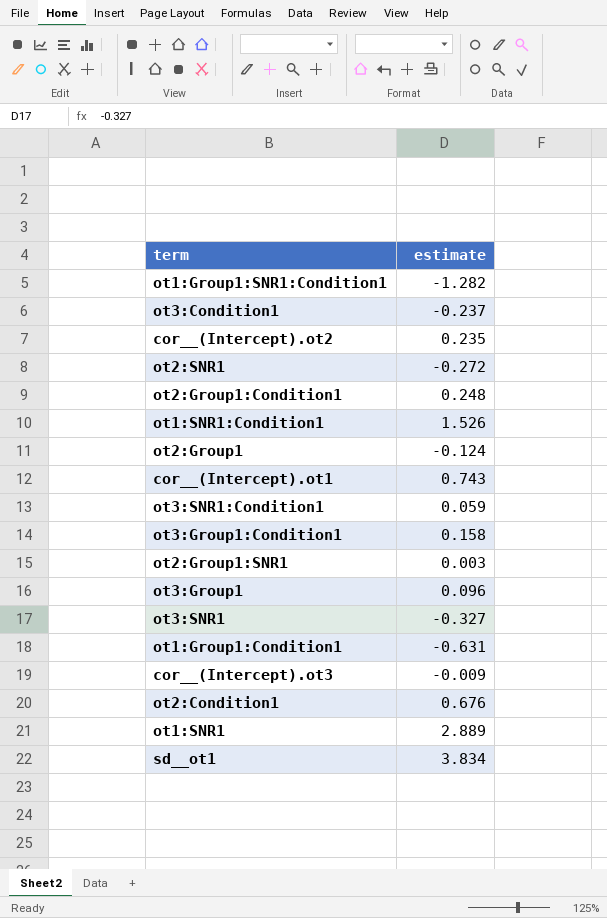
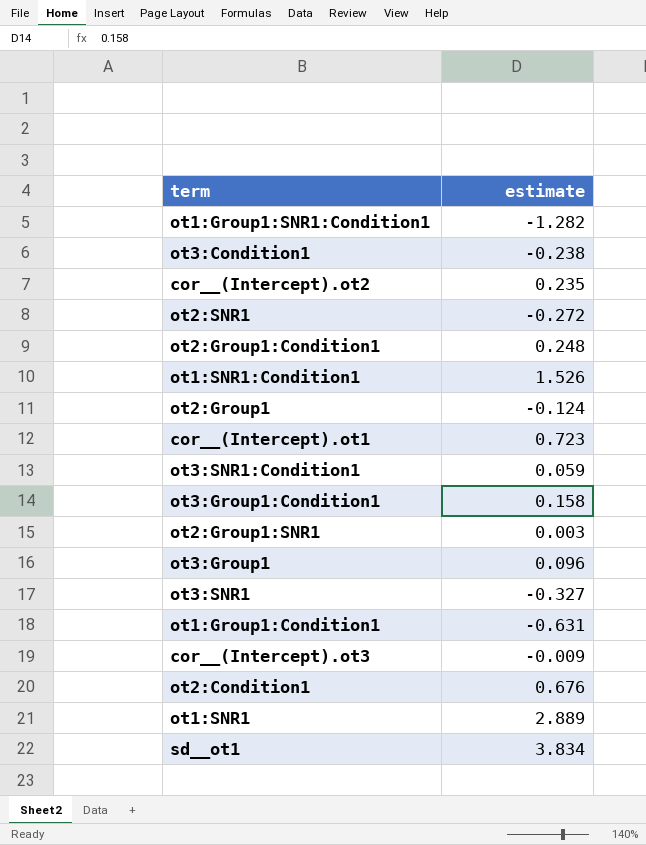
ot3:Condition1 | estimate: -0.237 -> -0.238
cor__(Intercept).ot1 | estimate: 0.743 -> 0.723

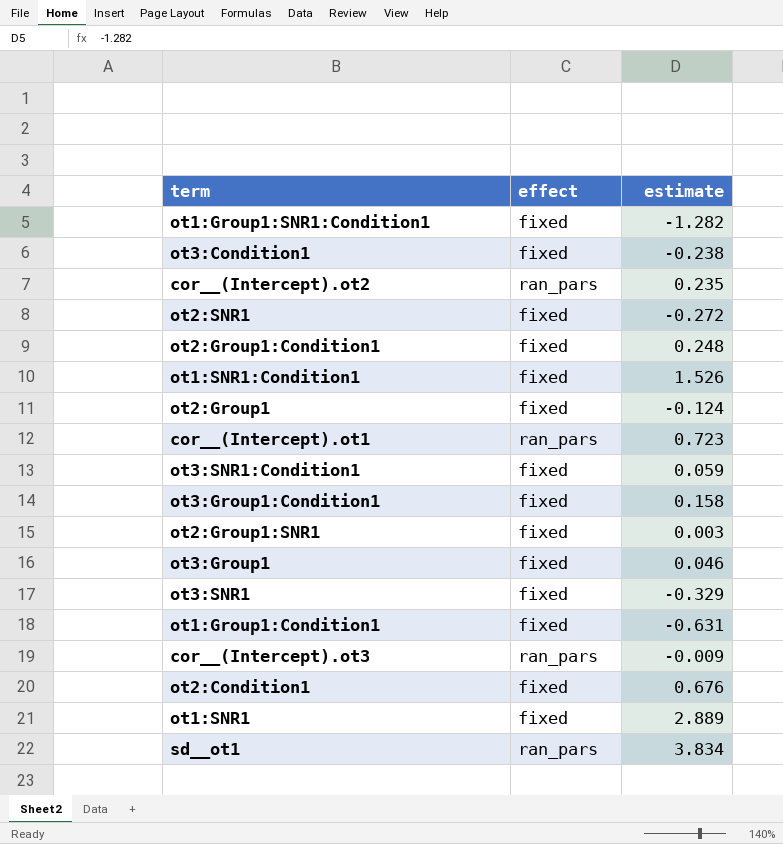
column effect | position: none -> 2
ot3:Group1 | estimate: 0.096 -> 0.046
ot3:SNR1 | estimate: -0.327 -> -0.329

